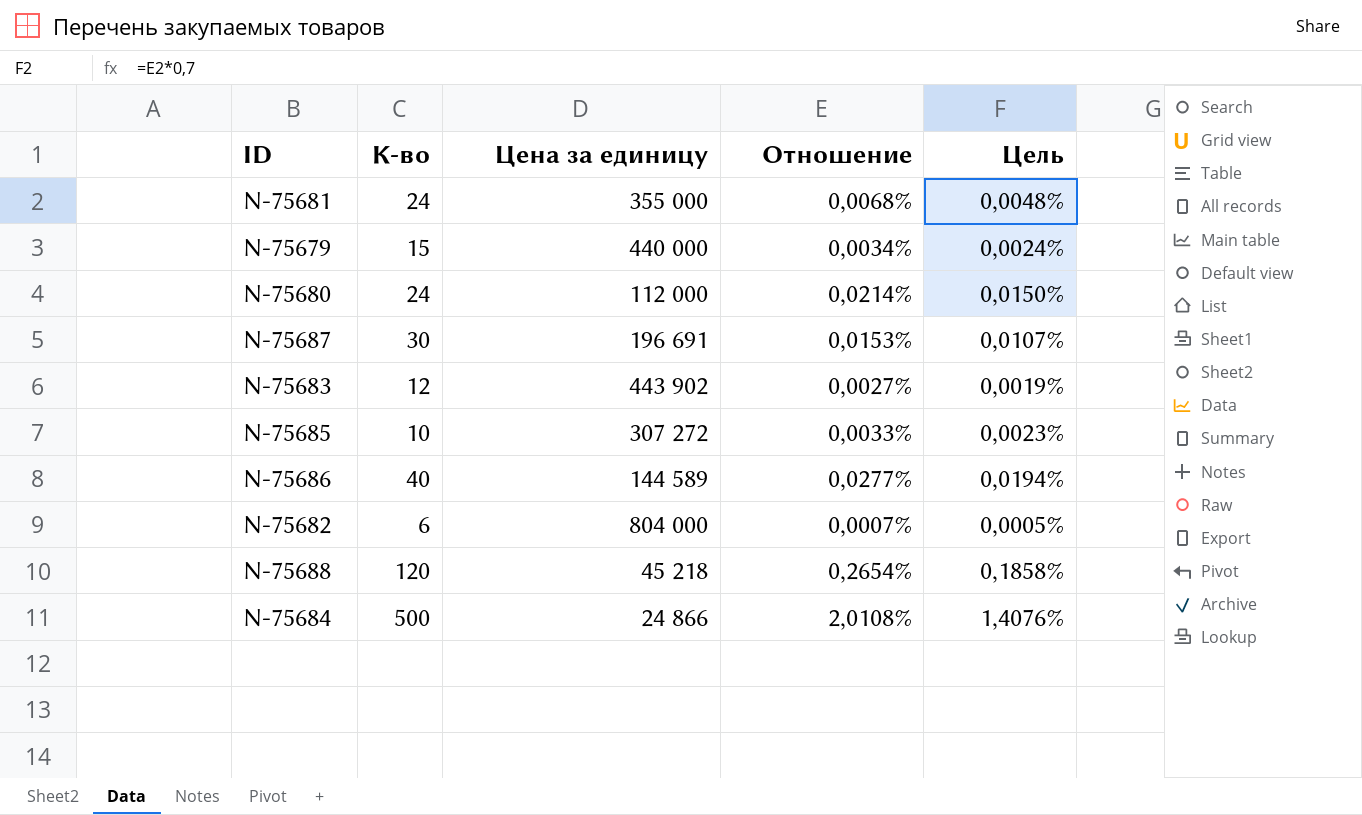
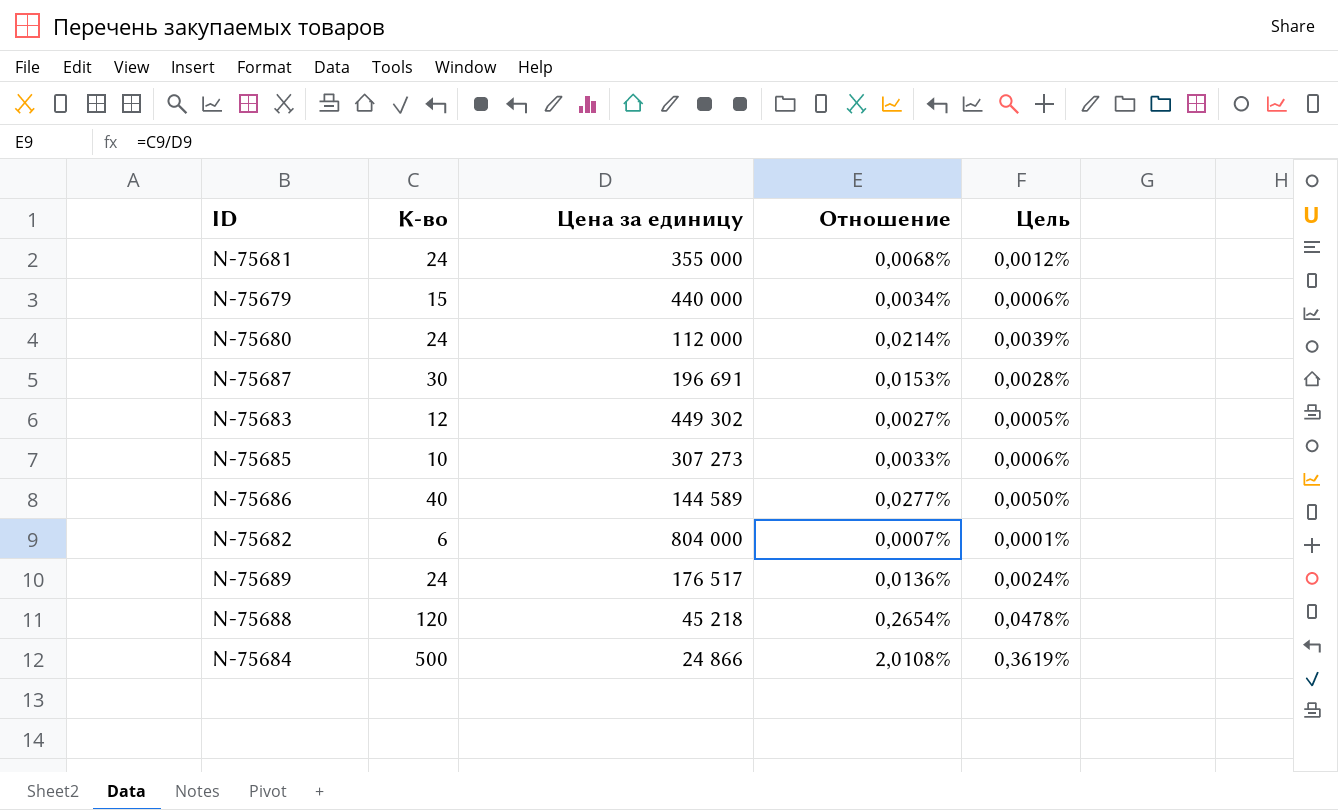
column Цель | formula: [Отношение] * 0,7 -> [Отношение] * 0,18
N-75683 | Цена за единицу: 443 902 -> 449 302
N-75685 | Цена за единицу: 307 272 -> 307 273
row N-75689: none -> 24 | 176 517 | 0,0136% | 0,0024%

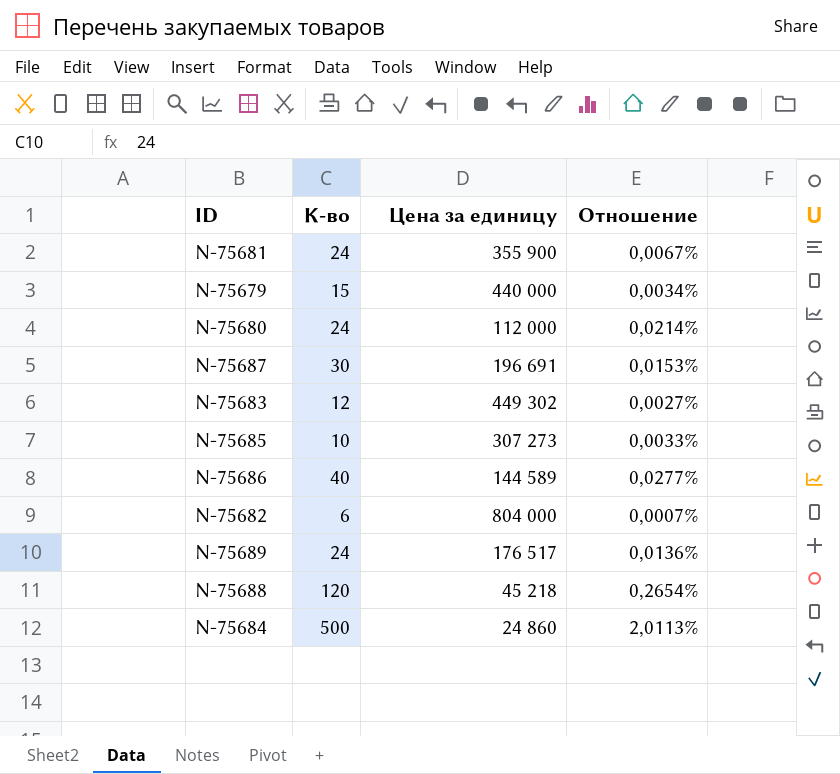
column Цель | formula: [Отношение] * 0,18 -> none
N-75681 | Цена за единицу: 355 000 -> 355 900
N-75681 | Отношение: 0,0068% -> 0,0067%
N-75684 | Цена за единицу: 24 866 -> 24 860
N-75684 | Отношение: 2,0108% -> 2,0113%

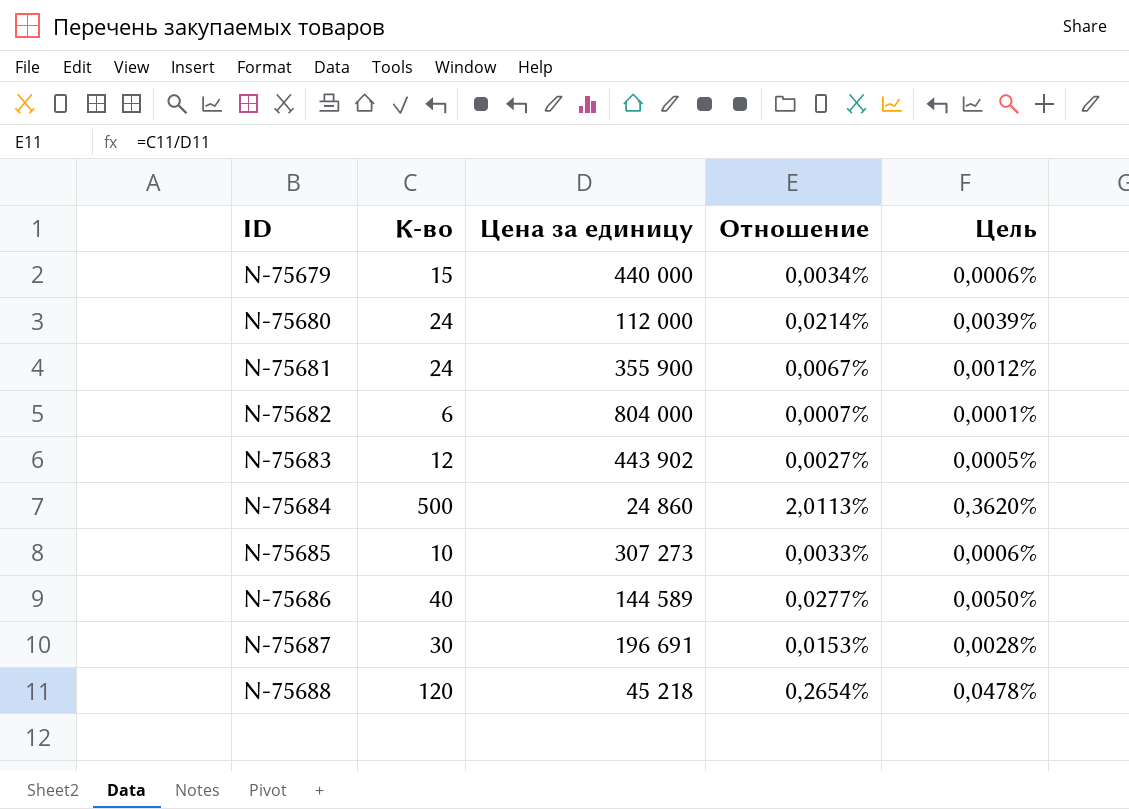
row order: none -> ID ascending
column Цель | formula: none -> [Отношение] * 0,18
row N-75689: 24 | 176 517 | 0,0136% -> none
N-75683 | Цена за единицу: 449 302 -> 443 902

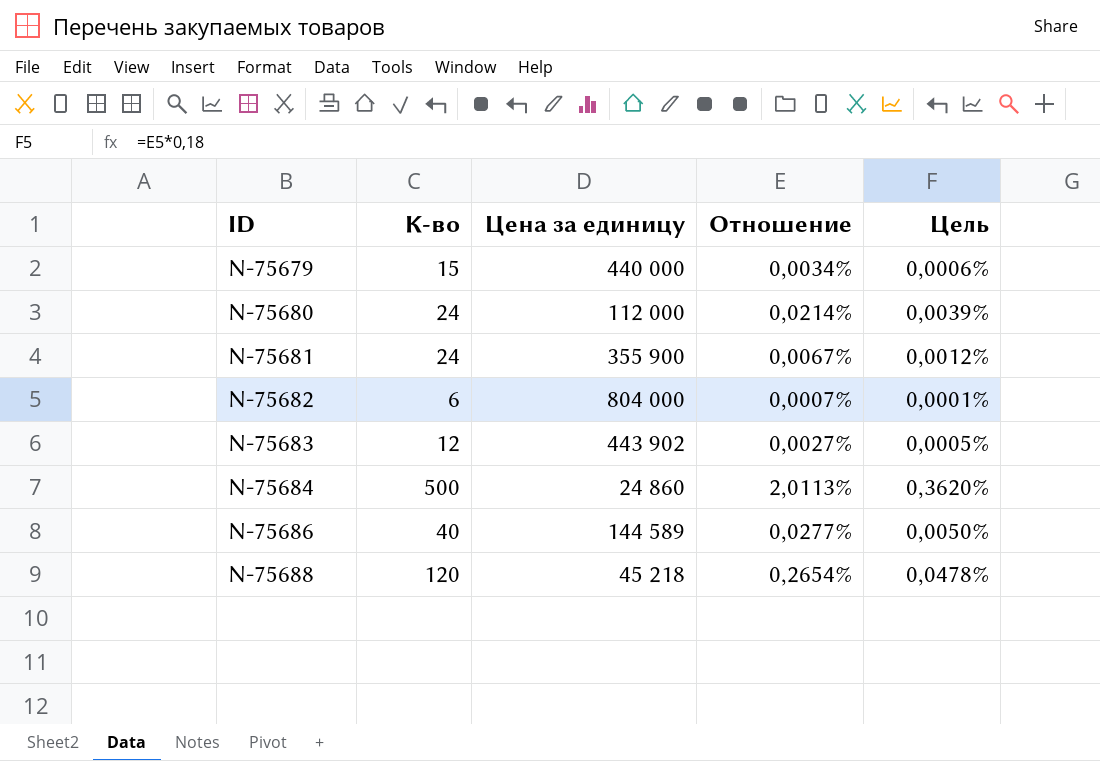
row N-75685: 10 | 307 273 | 0,0033% | 0,0006% -> none
row N-75687: 30 | 196 691 | 0,0153% | 0,0028% -> none

